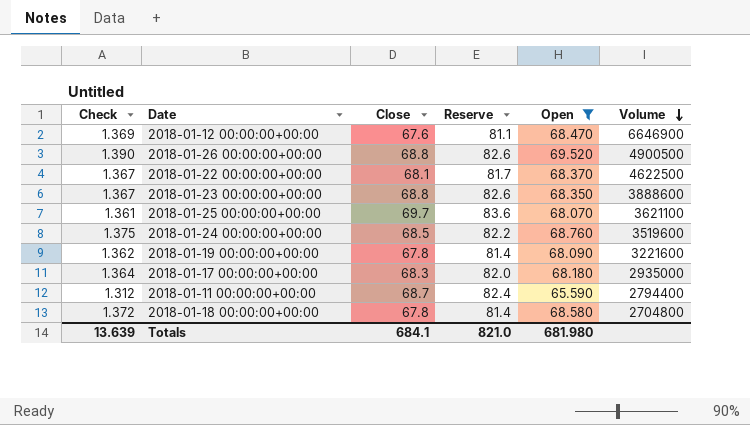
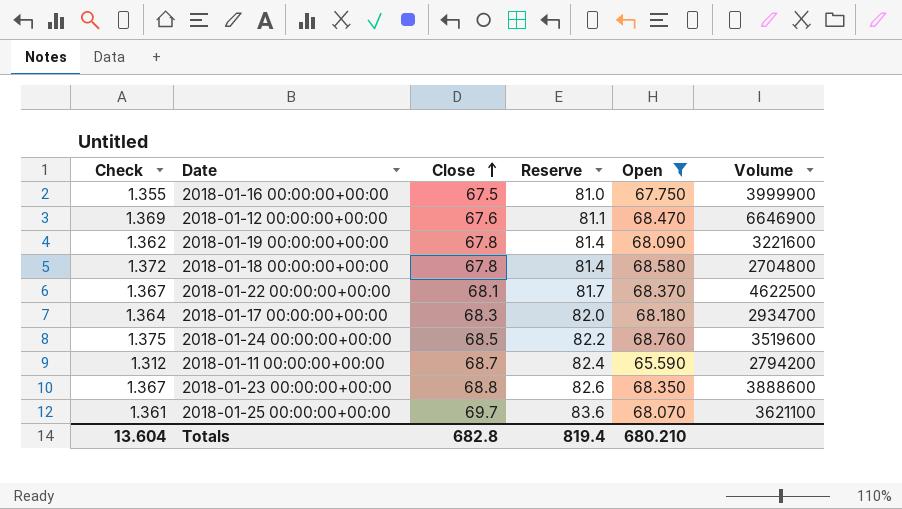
row order: Volume descending -> Close ascending
row 2018-01-26 00:00:00+00:00: 1.390 | 68.8 | 82.6 | 69.520 | 4900500 -> none
row 2018-01-16 00:00:00+00:00: none -> 1.355 | 67.5 | 81.0 | 67.750 | 3999900
2018-01-17 00:00:00+00:00 | Volume: 2935000 -> 2934700
2018-01-11 00:00:00+00:00 | Volume: 2794400 -> 2794200
Totals | Check: 13.639 -> 13.604
Totals | Close: 684.1 -> 682.8
Totals | Reserve: 821.0 -> 819.4
Totals | Open: 681.980 -> 680.210

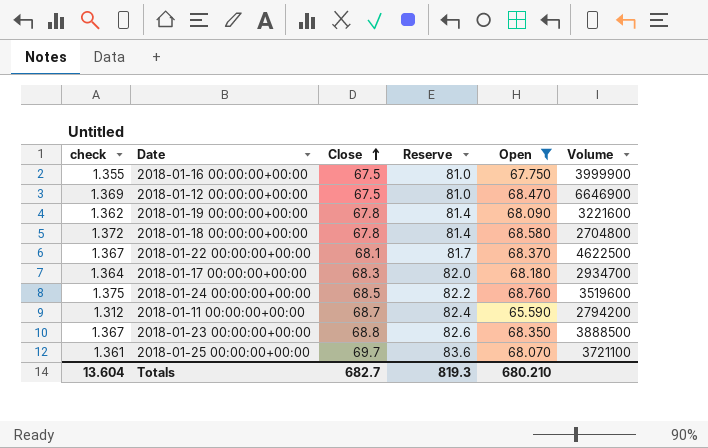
column name: Check -> check
2018-01-12 00:00:00+00:00 | Close: 67.6 -> 67.5
2018-01-12 00:00:00+00:00 | Reserve: 81.1 -> 81.0
2018-01-23 00:00:00+00:00 | Volume: 3888600 -> 3888500
2018-01-25 00:00:00+00:00 | Volume: 3621100 -> 3721100
Totals | Close: 682.8 -> 682.7
Totals | Reserve: 819.4 -> 819.3

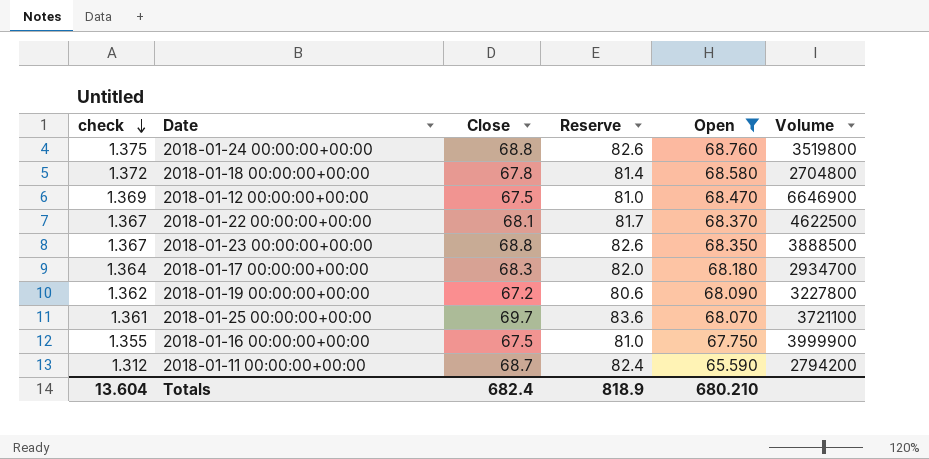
row order: Close ascending -> check descending
2018-01-24 00:00:00+00:00 | Close: 68.5 -> 68.8
2018-01-24 00:00:00+00:00 | Reserve: 82.2 -> 82.6
2018-01-24 00:00:00+00:00 | Volume: 3519600 -> 3519800
2018-01-19 00:00:00+00:00 | Close: 67.8 -> 67.2
2018-01-19 00:00:00+00:00 | Reserve: 81.4 -> 80.6
2018-01-19 00:00:00+00:00 | Volume: 3221600 -> 3227800
Totals | Close: 682.7 -> 682.4
Totals | Reserve: 819.3 -> 818.9

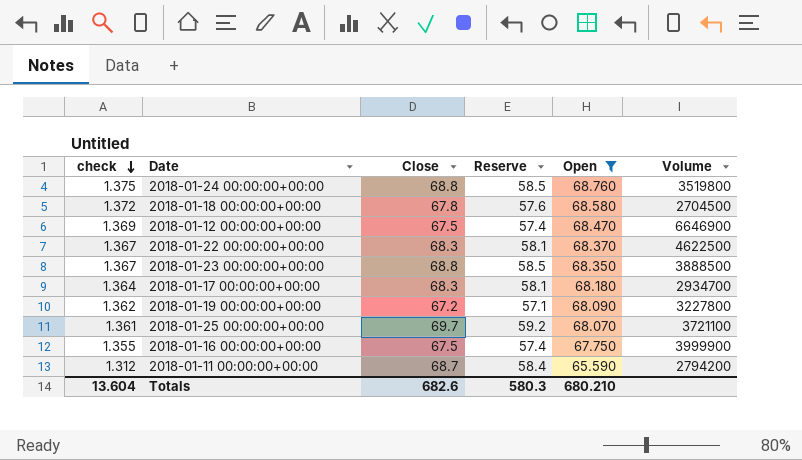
column Reserve | formula: [Close] * 1.2 -> [Close] * 0.85
2018-01-18 00:00:00+00:00 | Volume: 2704800 -> 2704500
2018-01-22 00:00:00+00:00 | Close: 68.1 -> 68.3
Totals | Close: 682.4 -> 682.6
Totals | Reserve: 818.9 -> 580.3

